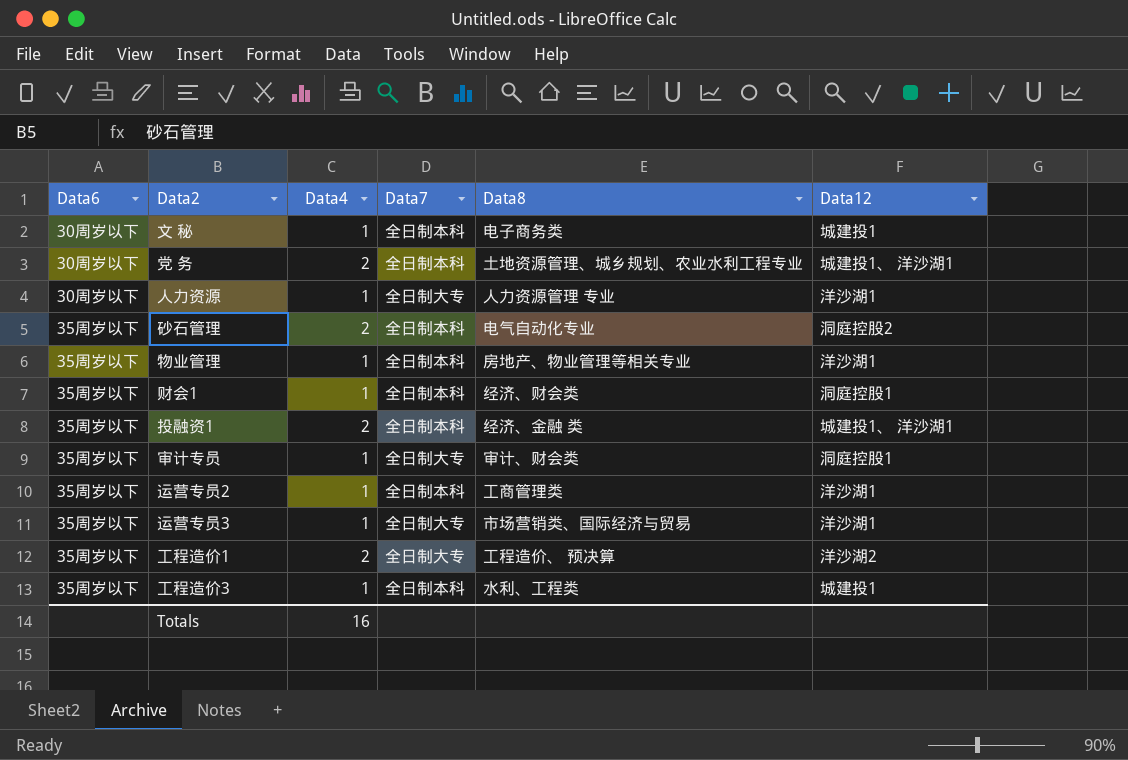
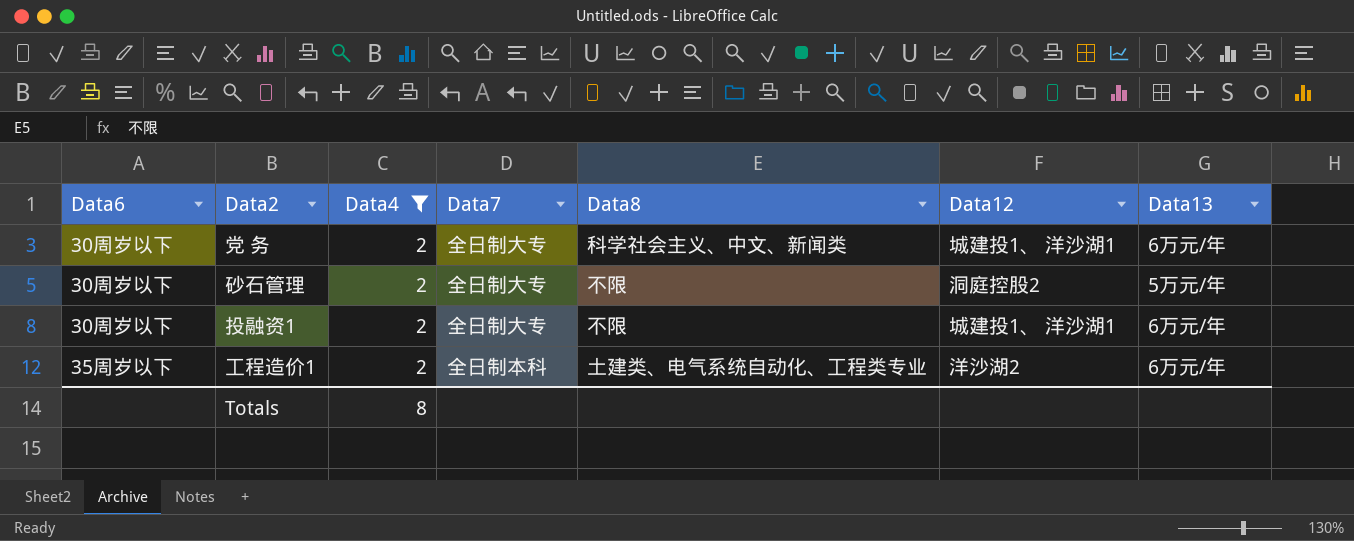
filter: none -> Data4 = 2
column Data13 | position: none -> 7
党 务 | Data7: 全日制本科 -> 全日制大专
党 务 | Data8: 土地资源管理、城乡规划、农业水利工程专业 -> 科学社会主义、中文、新闻类
砂石管理 | Data6: 35周岁以下 -> 30周岁以下
砂石管理 | Data7: 全日制本科 -> 全日制大专
砂石管理 | Data8: 电气自动化专业 -> 不限
投融资1 | Data6: 35周岁以下 -> 30周岁以下
投融资1 | Data7: 全日制本科 -> 全日制大专
投融资1 | Data8: 经济、金融 类 -> 不限
工程造价1 | Data7: 全日制大专 -> 全日制本科
工程造价1 | Data8: 工程造价、 预决算 -> 土建类、电气系统自动化、工程类专业
Totals | Data4: 16 -> 8

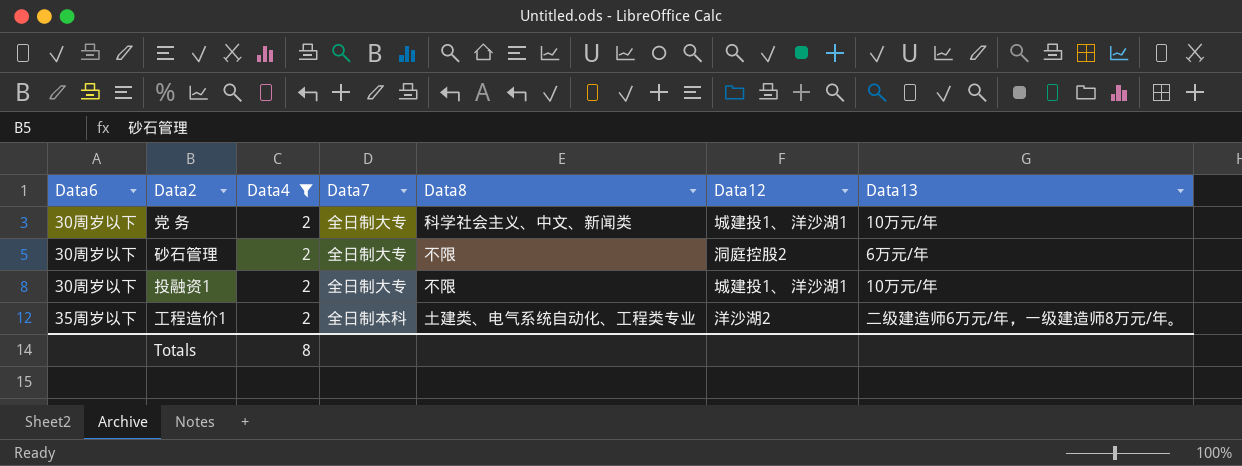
党 务 | Data13: 6万元/年 -> 10万元/年
砂石管理 | Data13: 5万元/年 -> 6万元/年
投融资1 | Data13: 6万元/年 -> 10万元/年
工程造价1 | Data13: 6万元/年 -> 二级建造师6万元/年，一级建造师8万元/年。

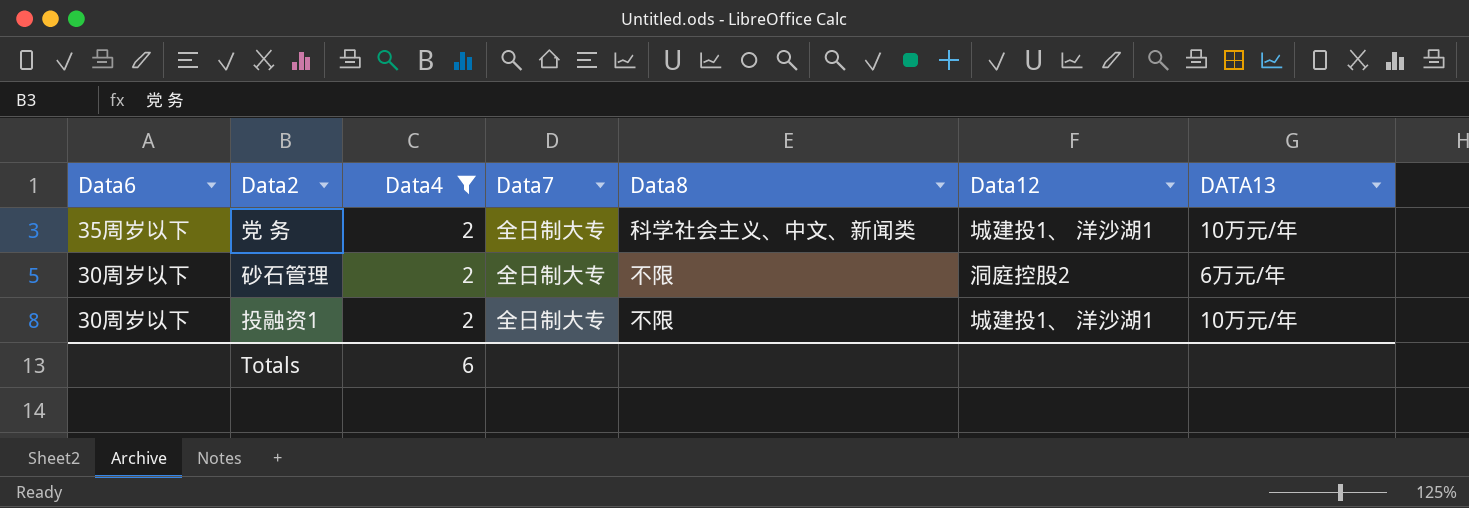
column name: Data13 -> DATA13
row 工程造价1: 35周岁以下 | 2 | 全日制本科 | 土建类、电气系统自动化、工程类专业 | 洋沙湖2 | 二级建造师6万元/年，一级建造师8万元/年。 -> none
党 务 | Data6: 30周岁以下 -> 35周岁以下
Totals | Data4: 8 -> 6

